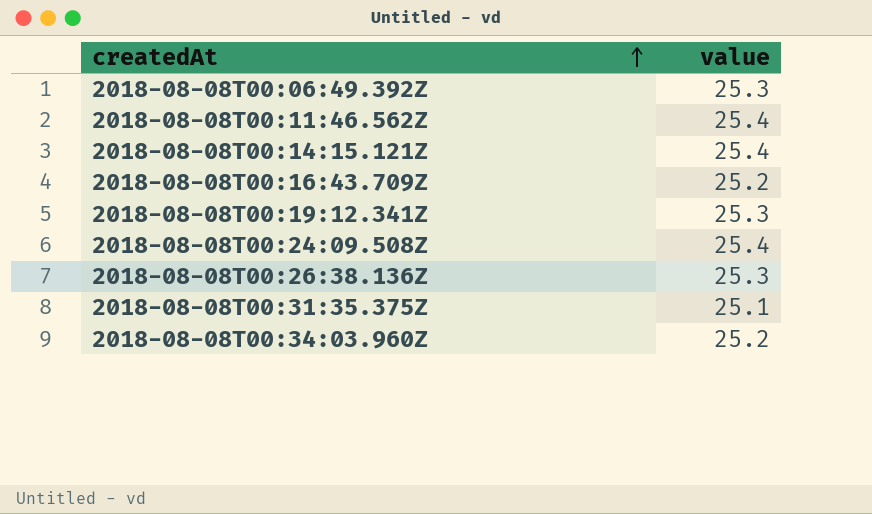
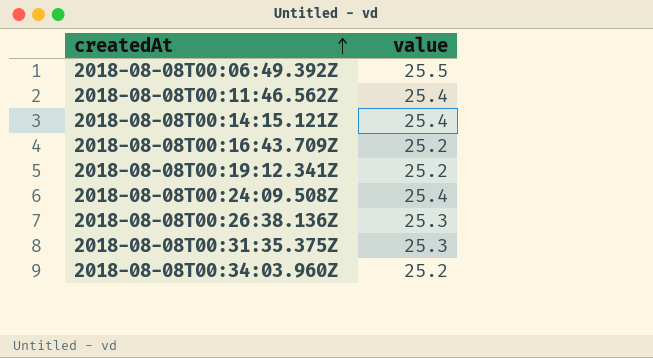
2018-08-08T00:06:49.392Z | value: 25.3 -> 25.5
2018-08-08T00:19:12.341Z | value: 25.3 -> 25.2
2018-08-08T00:31:35.375Z | value: 25.1 -> 25.3

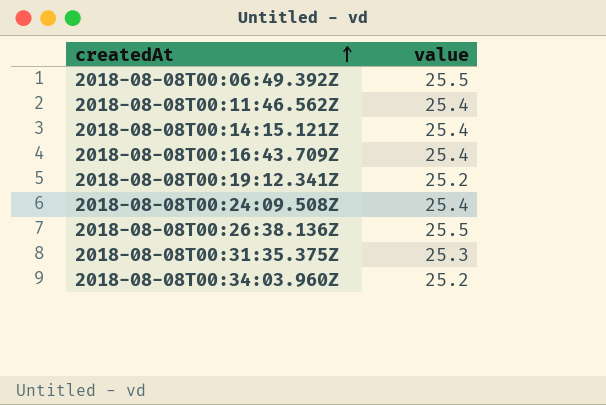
2018-08-08T00:16:43.709Z | value: 25.2 -> 25.4
2018-08-08T00:26:38.136Z | value: 25.3 -> 25.5

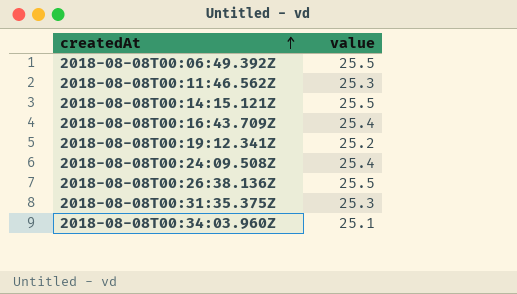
2018-08-08T00:11:46.562Z | value: 25.4 -> 25.3
2018-08-08T00:14:15.121Z | value: 25.4 -> 25.5
2018-08-08T00:34:03.960Z | value: 25.2 -> 25.1

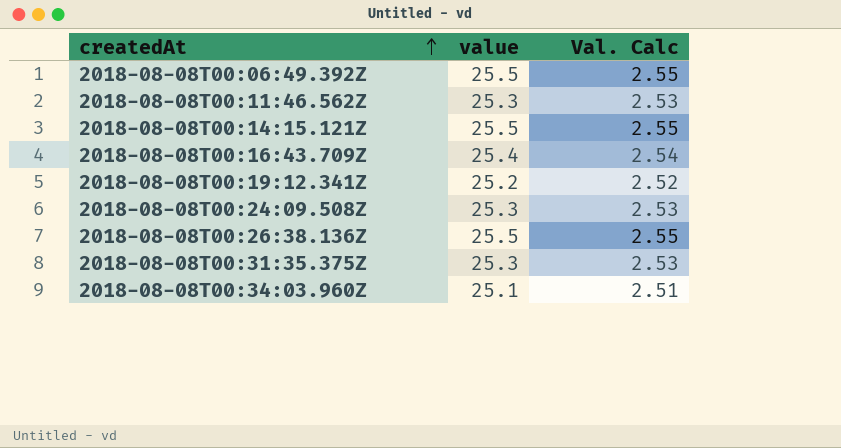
column Val. Calc | formula: none -> [value] * 0.1
2018-08-08T00:24:09.508Z | value: 25.4 -> 25.3

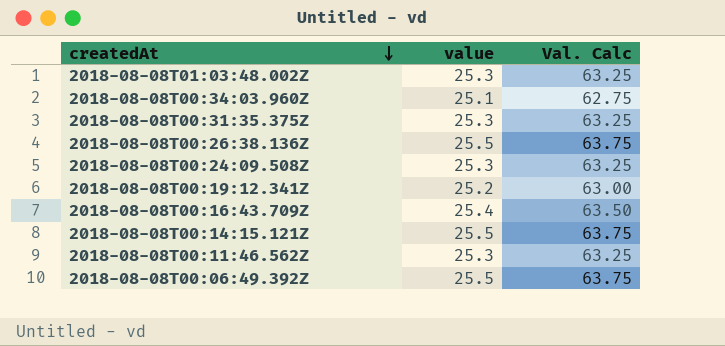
row order: createdAt ascending -> createdAt descending
column Val. Calc | formula: [value] * 0.1 -> [value] * 2.5
row 2018-08-08T01:03:48.002Z: none -> 25.3 | 63.25

